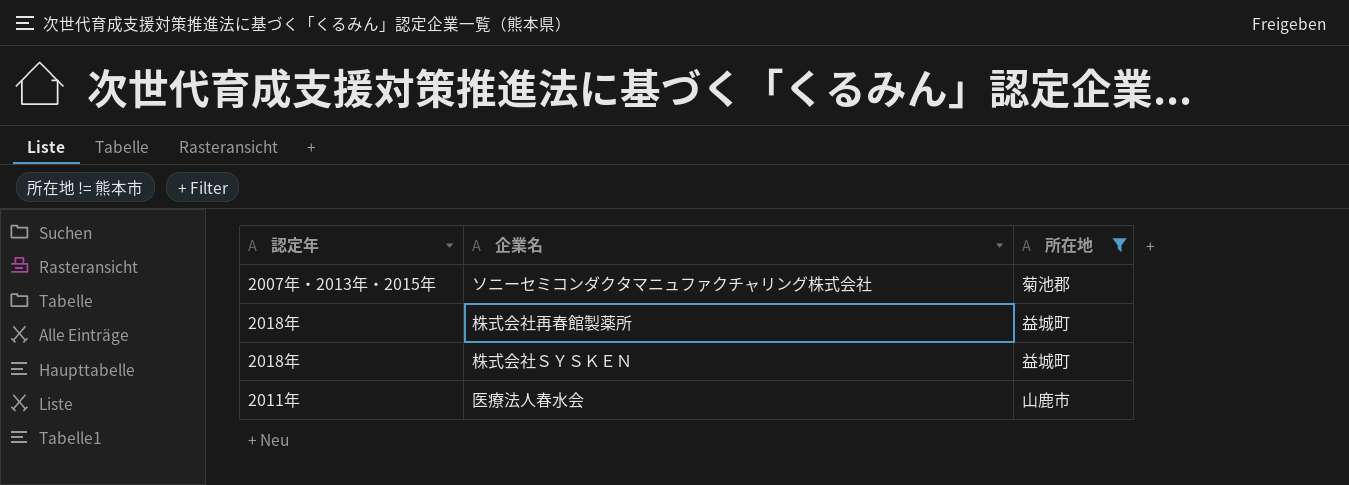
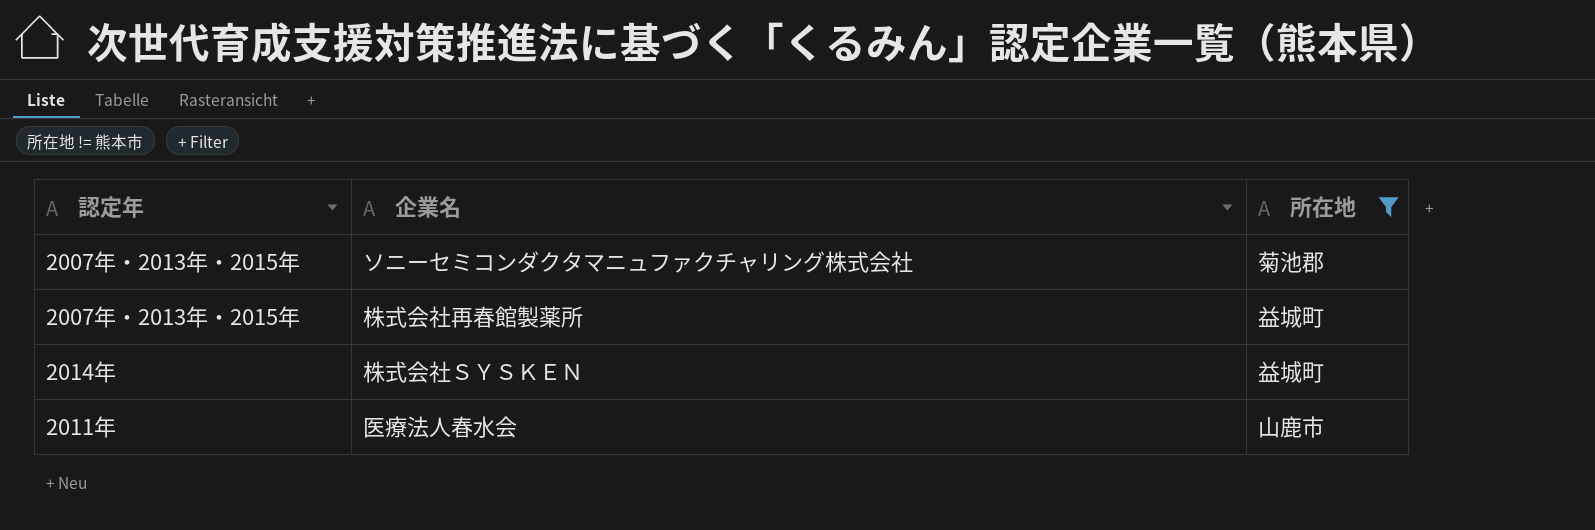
株式会社再春館製薬所 | 認定年: 2018年 -> 2007年・2013年・2015年
株式会社ＳＹＳＫＥＮ | 認定年: 2018年 -> 2014年

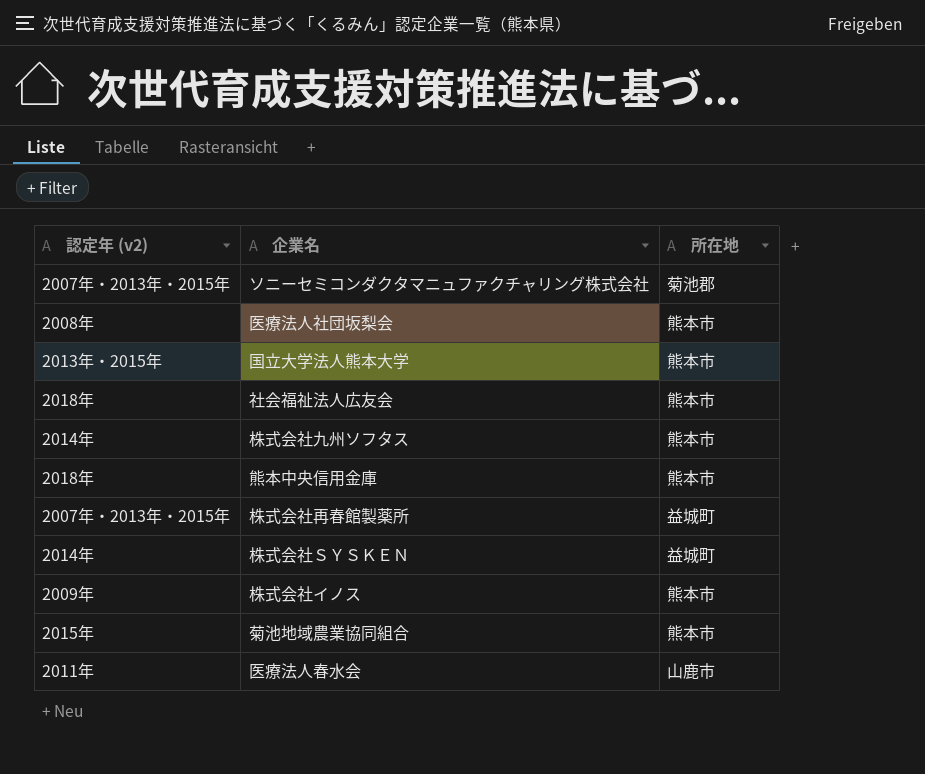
filter: 所在地 != 熊本市 -> none
column name: 認定年 -> 認定年 (v2)

